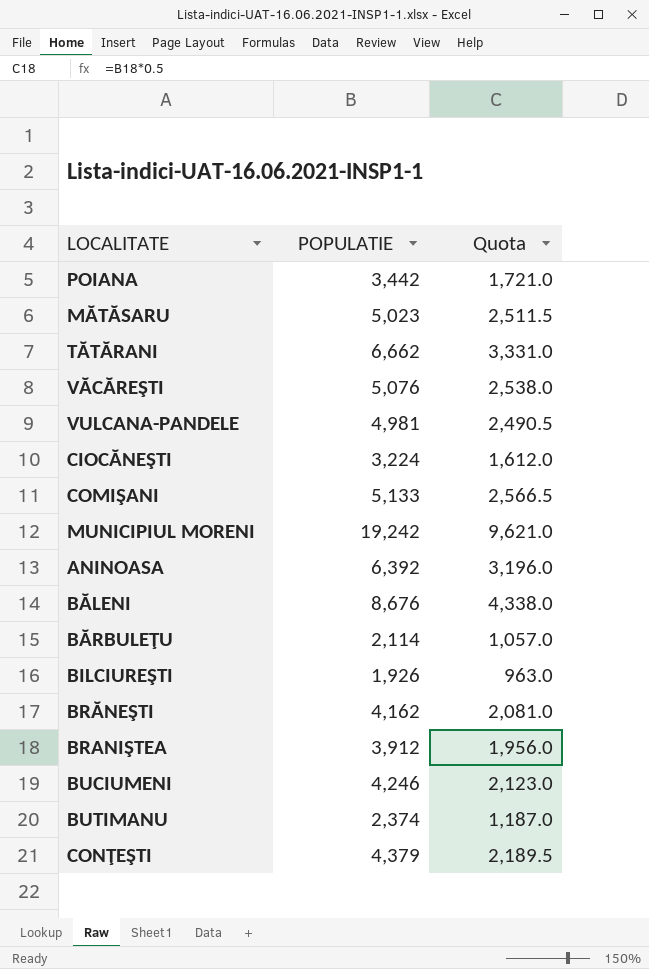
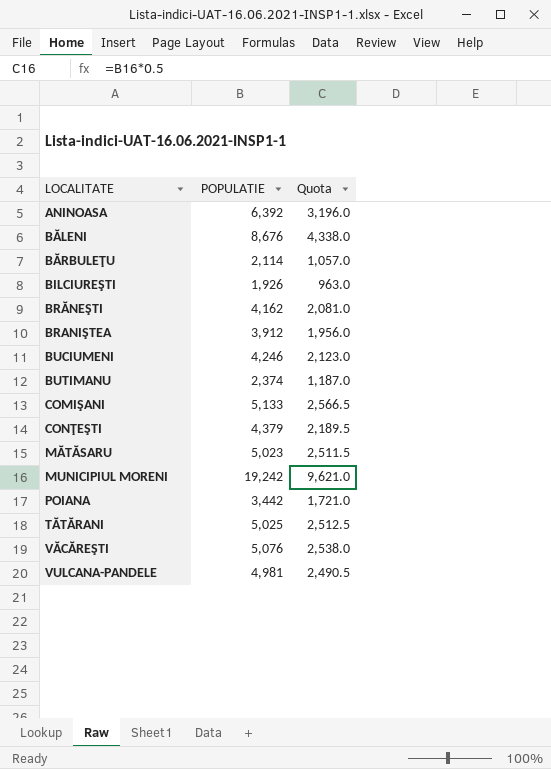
row order: none -> LOCALITATE ascending
row CIOCĂNEŞTI: 3,224 | 1,612.0 -> none
TĂTĂRANI | POPULATIE: 6,662 -> 5,025
TĂTĂRANI | Quota: 3,331.0 -> 2,512.5

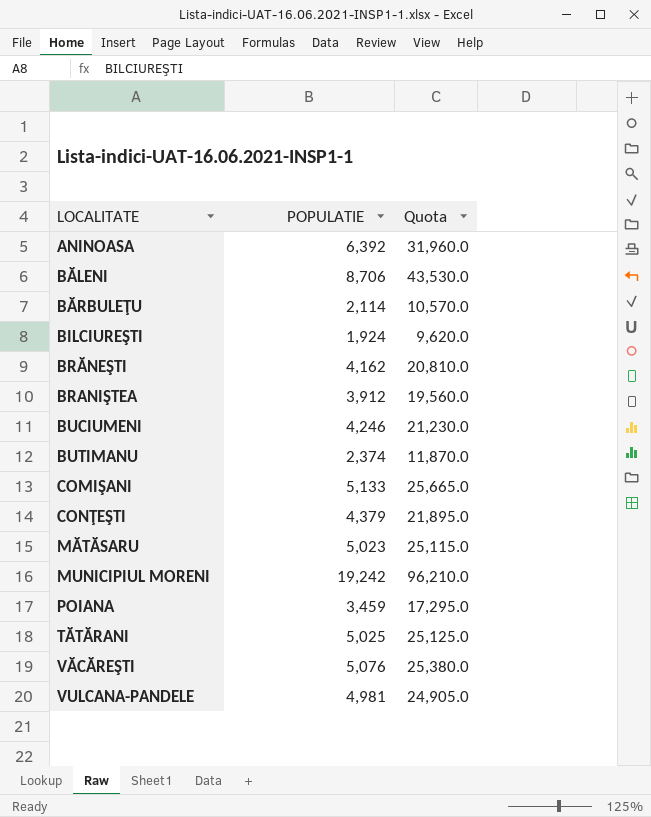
column Quota | formula: [POPULATIE] * 0.5 -> [POPULATIE] * 5
BĂLENI | POPULATIE: 8,676 -> 8,706
BILCIUREŞTI | POPULATIE: 1,926 -> 1,924
POIANA | POPULATIE: 3,442 -> 3,459

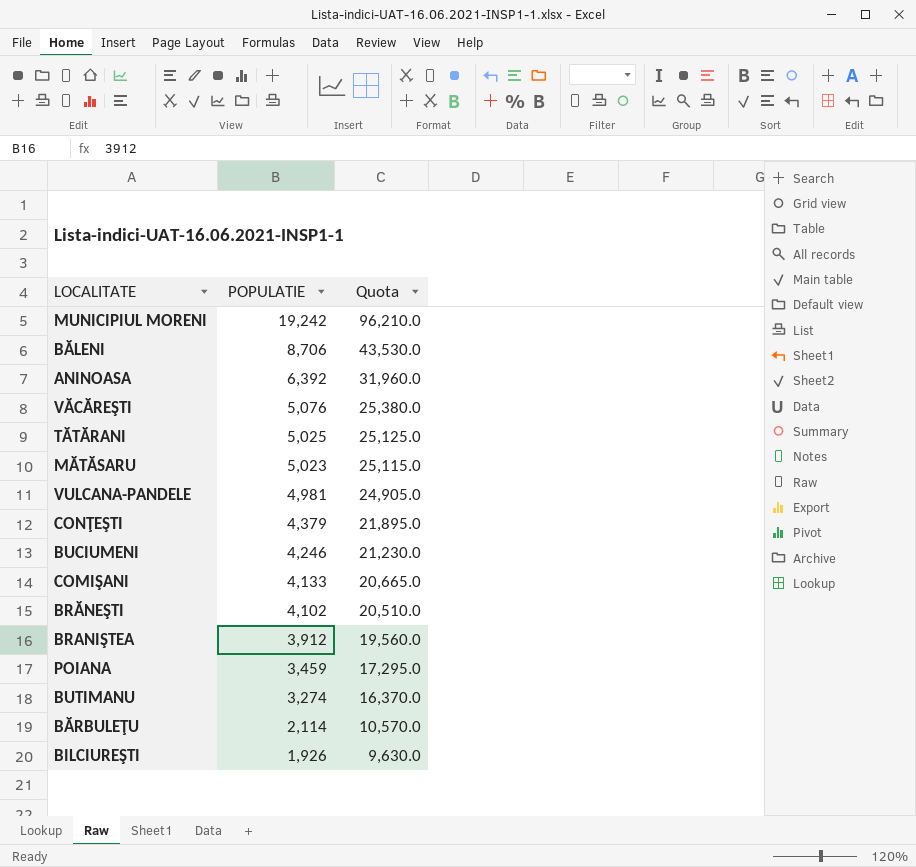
row order: LOCALITATE ascending -> POPULATIE descending
COMIŞANI | POPULATIE: 5,133 -> 4,133
COMIŞANI | Quota: 25,665.0 -> 20,665.0
BRĂNEŞTI | POPULATIE: 4,162 -> 4,102
BRĂNEŞTI | Quota: 20,810.0 -> 20,510.0
BUTIMANU | POPULATIE: 2,374 -> 3,274
BUTIMANU | Quota: 11,870.0 -> 16,370.0
BILCIUREŞTI | POPULATIE: 1,924 -> 1,926
BILCIUREŞTI | Quota: 9,620.0 -> 9,630.0

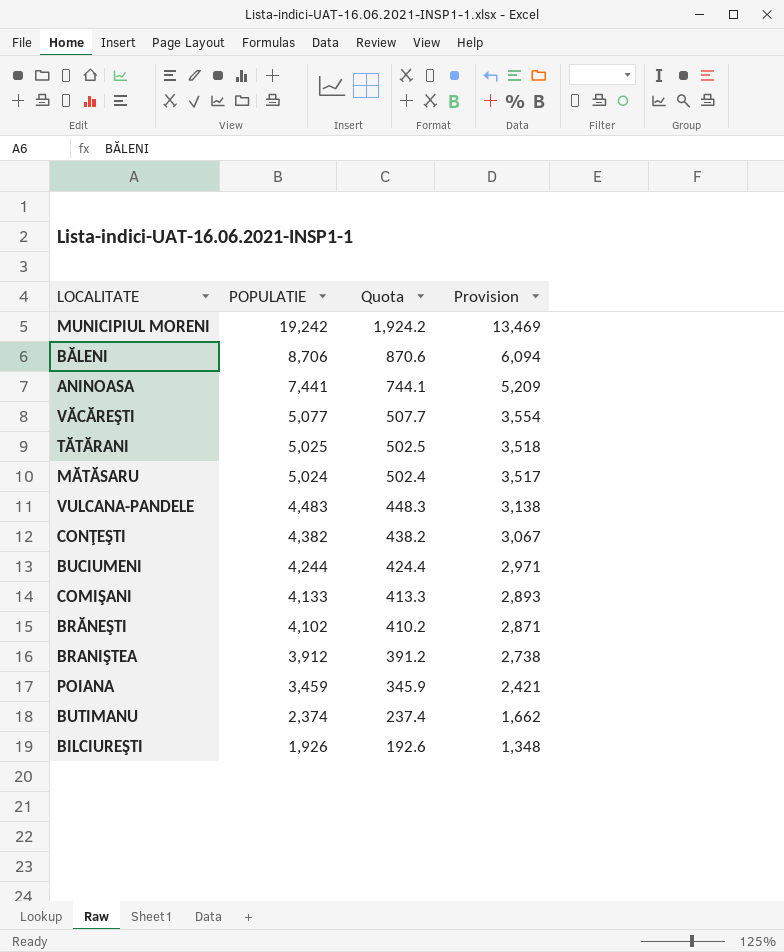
column Quota | formula: [POPULATIE] * 5 -> [POPULATIE] * 0.1
column Provision | formula: none -> [POPULATIE] * 0.7
row BĂRBULEŢU: 2,114 | 10,570.0 -> none
ANINOASA | POPULATIE: 6,392 -> 7,441
VĂCĂREŞTI | POPULATIE: 5,076 -> 5,077
MĂTĂSARU | POPULATIE: 5,023 -> 5,024
VULCANA-PANDELE | POPULATIE: 4,981 -> 4,483
CONŢEŞTI | POPULATIE: 4,379 -> 4,382
BUCIUMENI | POPULATIE: 4,246 -> 4,244
BUTIMANU | POPULATIE: 3,274 -> 2,374

